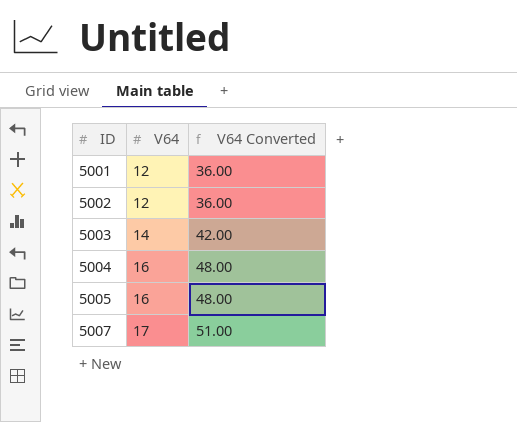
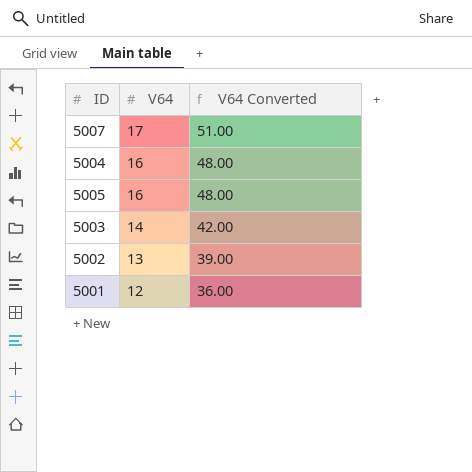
row order: ID ascending -> V64 descending
5002 | V64: 12 -> 13
5002 | V64 Converted: 36.00 -> 39.00

